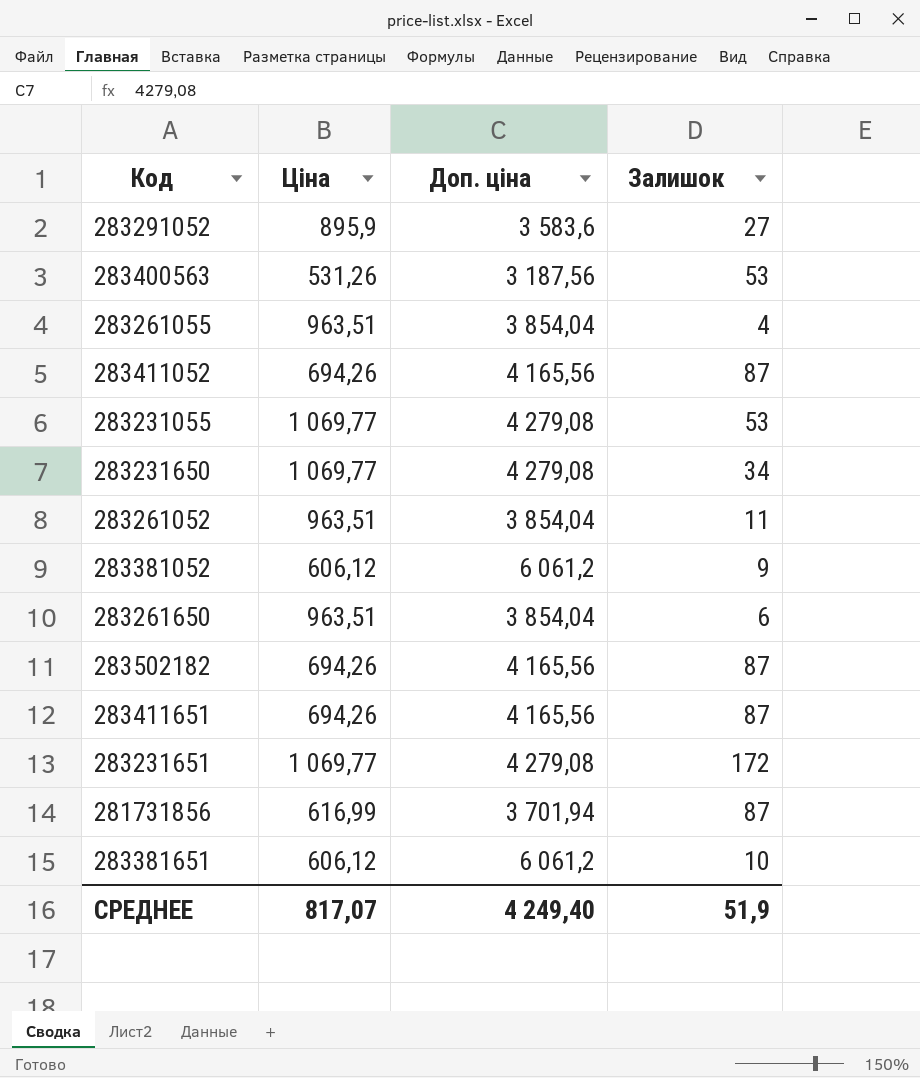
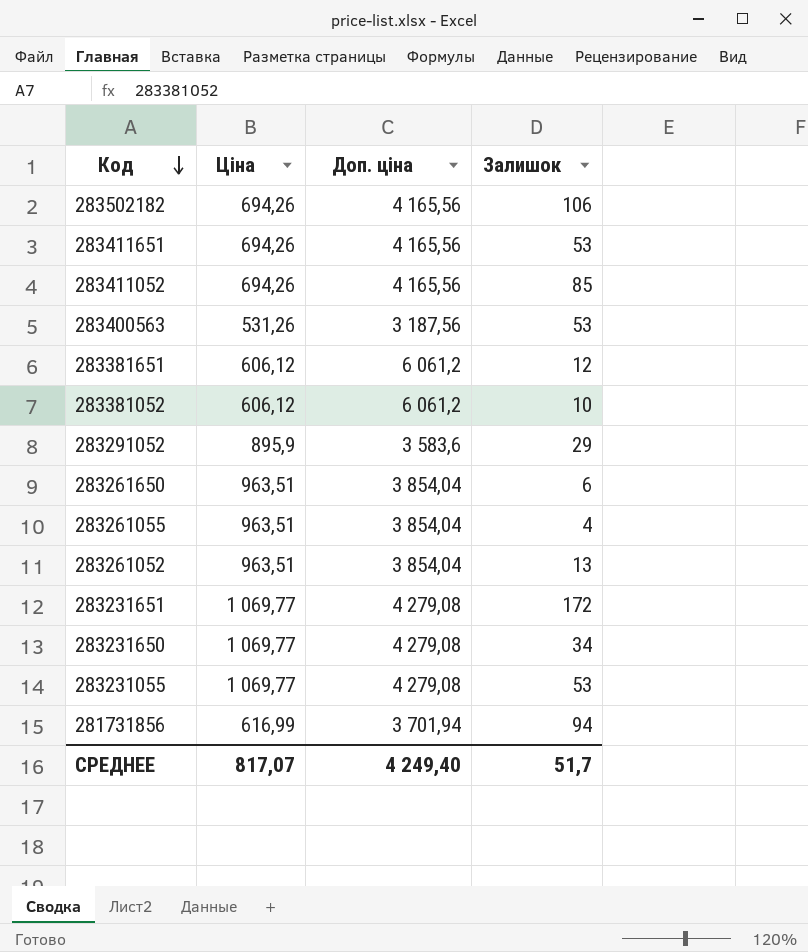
row order: none -> Код descending
283502182 | Залишок: 87 -> 106
283411651 | Залишок: 87 -> 53
283411052 | Залишок: 87 -> 85
283381651 | Залишок: 10 -> 12
283381052 | Залишок: 9 -> 10
283291052 | Залишок: 27 -> 29
283261052 | Залишок: 11 -> 13
281731856 | Залишок: 87 -> 94
СРЕДНЕЕ | Залишок: 51,9 -> 51,7

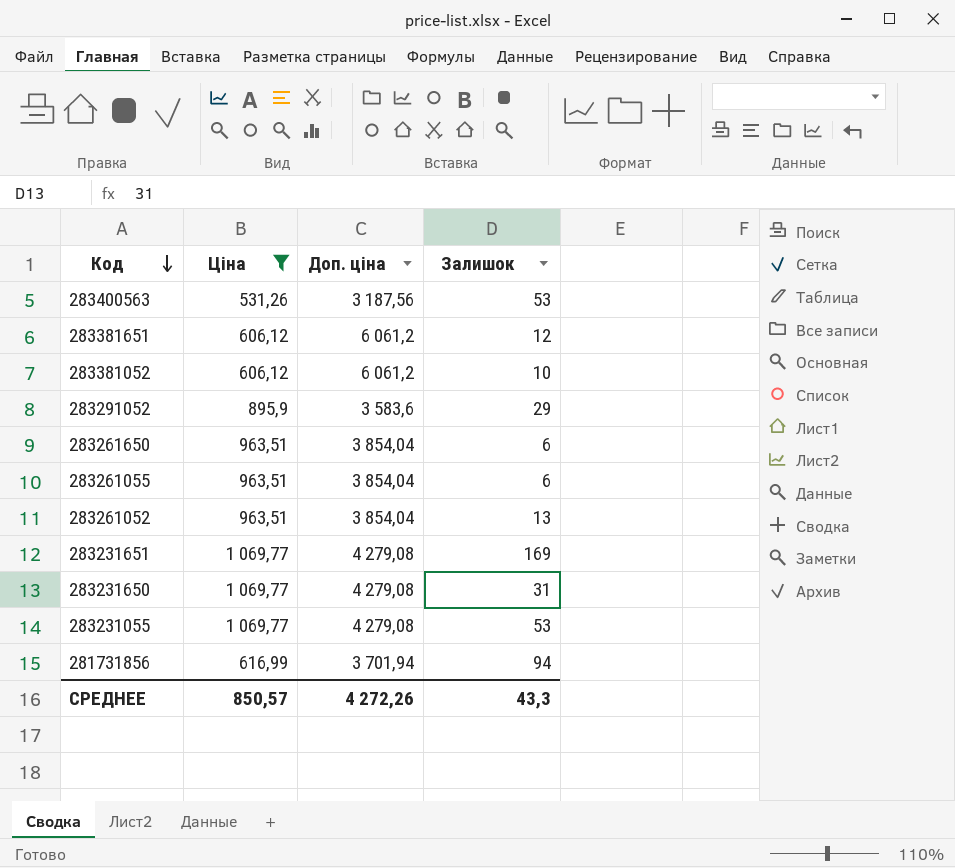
filter: none -> Ціна != 694,26
283261055 | Залишок: 4 -> 6
283231651 | Залишок: 172 -> 169
283231650 | Залишок: 34 -> 31
СРЕДНЕЕ | Ціна: 817,07 -> 850,57
СРЕДНЕЕ | Доп. ціна: 4 249,40 -> 4 272,26
СРЕДНЕЕ | Залишок: 51,7 -> 43,3

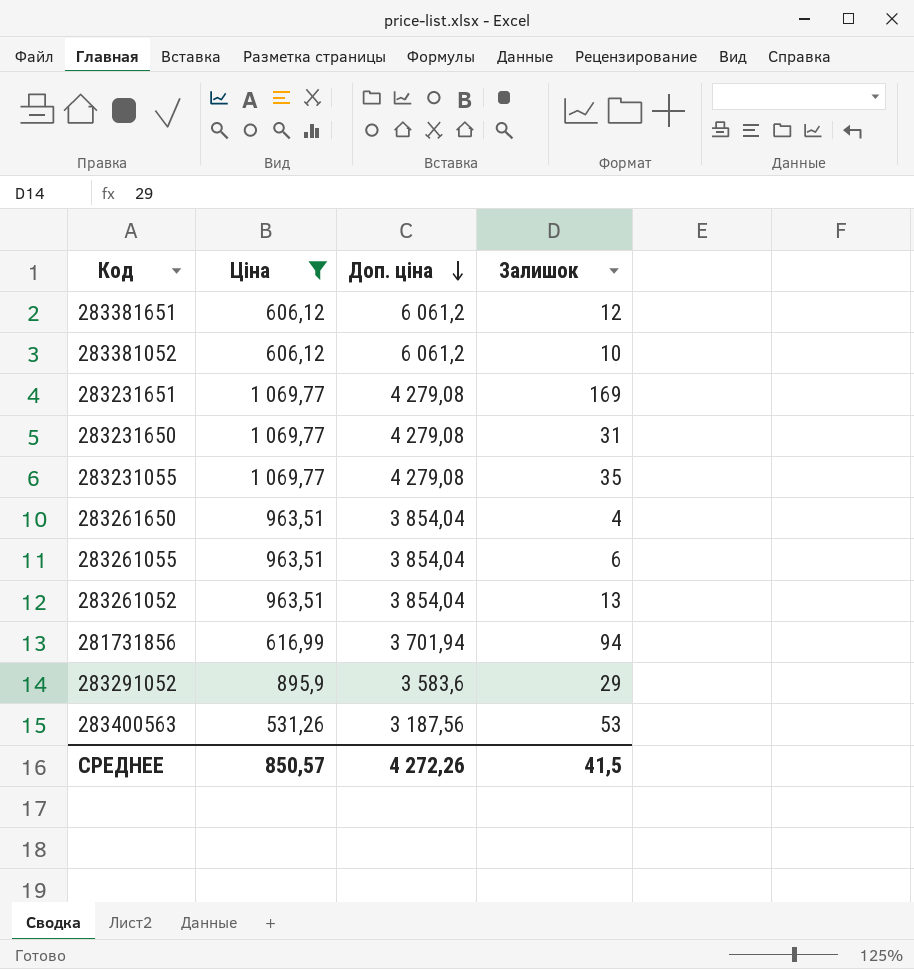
row order: Код descending -> Доп. ціна descending
283231055 | Залишок: 53 -> 35
283261650 | Залишок: 6 -> 4
СРЕДНЕЕ | Залишок: 43,3 -> 41,5

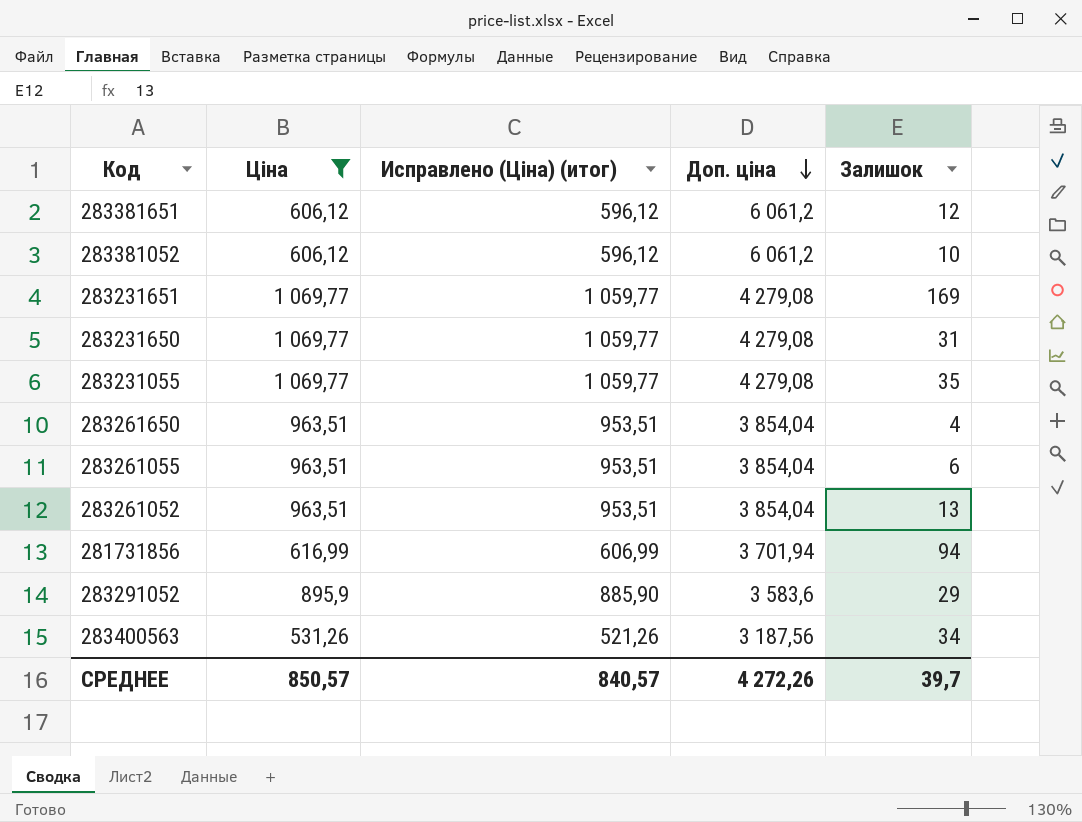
column Исправлено (Ціна) (итог) | formula: none -> [Ціна] - 10
283400563 | Залишок: 53 -> 34
СРЕДНЕЕ | Залишок: 41,5 -> 39,7

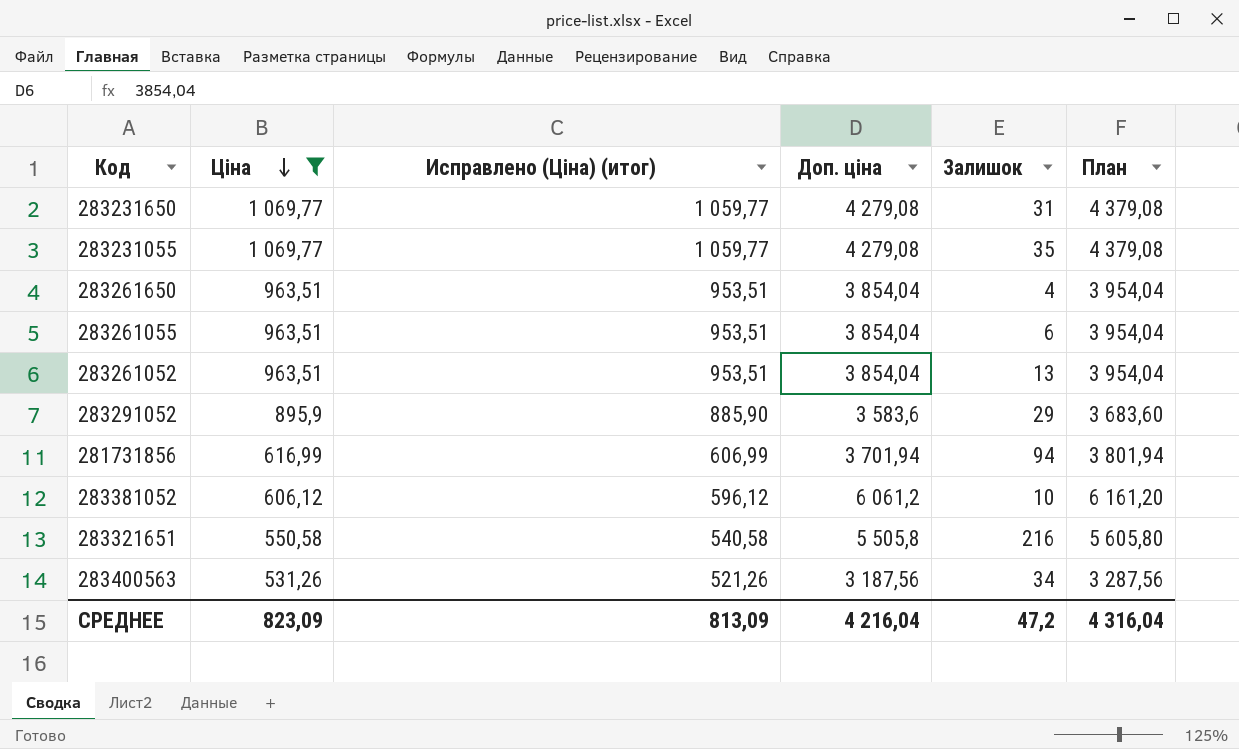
row order: Доп. ціна descending -> Ціна descending
column План | formula: none -> [Доп. ціна] + 100
row 283381651: 606,12 | 596,12 | 6 061,2 | 12 -> none
row 283231651: 1 069,77 | 1 059,77 | 4 279,08 | 169 -> none
row 283321651: none -> 550,58 | 540,58 | 5 505,8 | 216 | 5 605,80
СРЕДНЕЕ | Ціна: 850,57 -> 823,09
СРЕДНЕЕ | Исправлено (Ціна) (итог): 840,57 -> 813,09
СРЕДНЕЕ | Доп. ціна: 4 272,26 -> 4 216,04
СРЕДНЕЕ | Залишок: 39,7 -> 47,2

